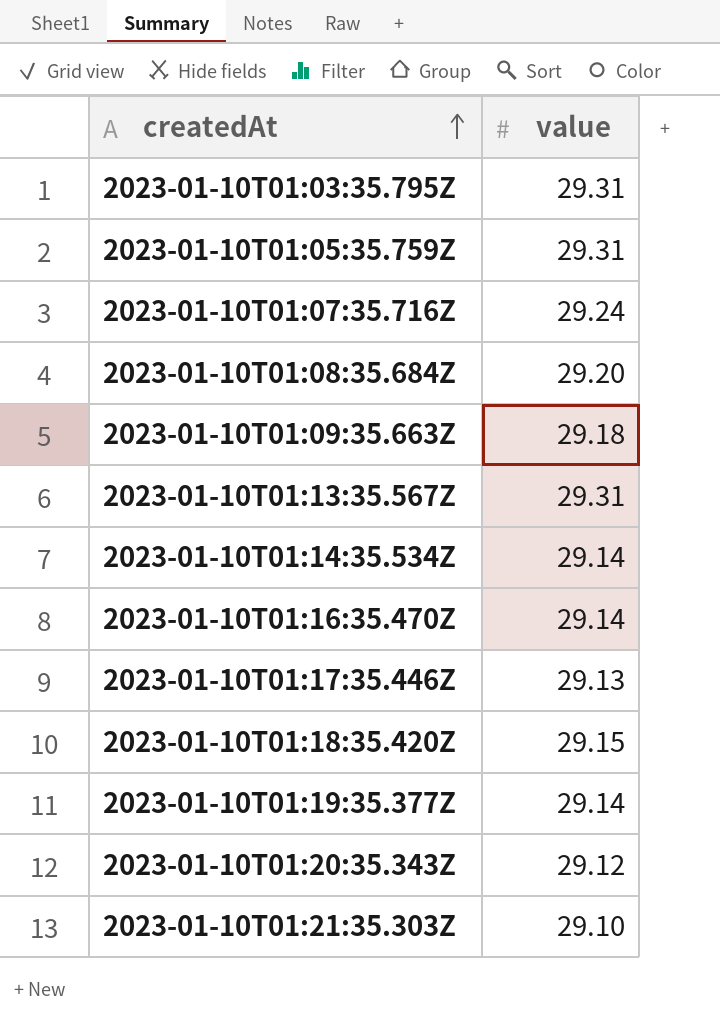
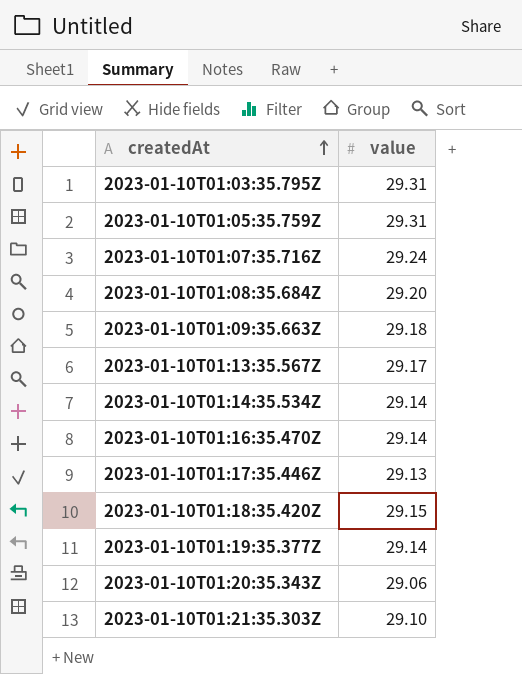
2023-01-10T01:13:35.567Z | value: 29.31 -> 29.17
2023-01-10T01:20:35.343Z | value: 29.12 -> 29.06

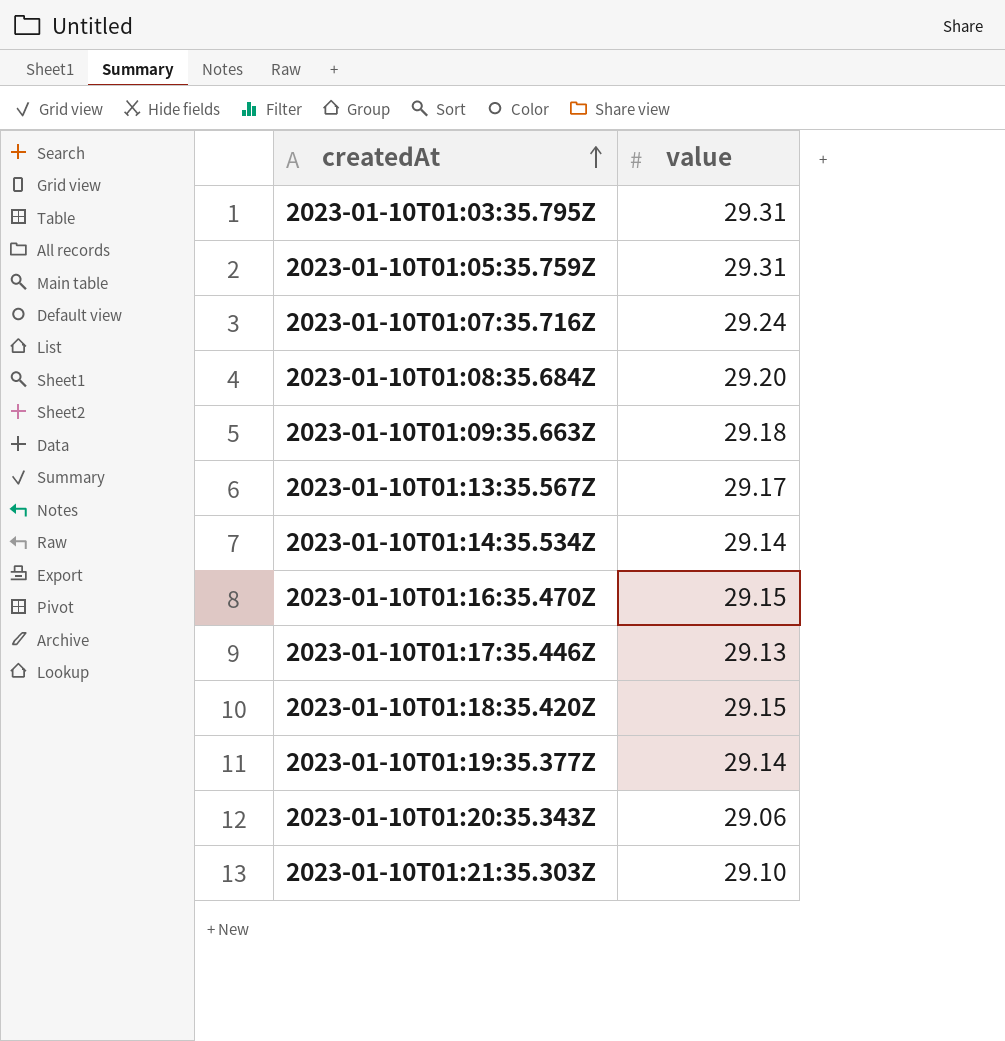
2023-01-10T01:16:35.470Z | value: 29.14 -> 29.15

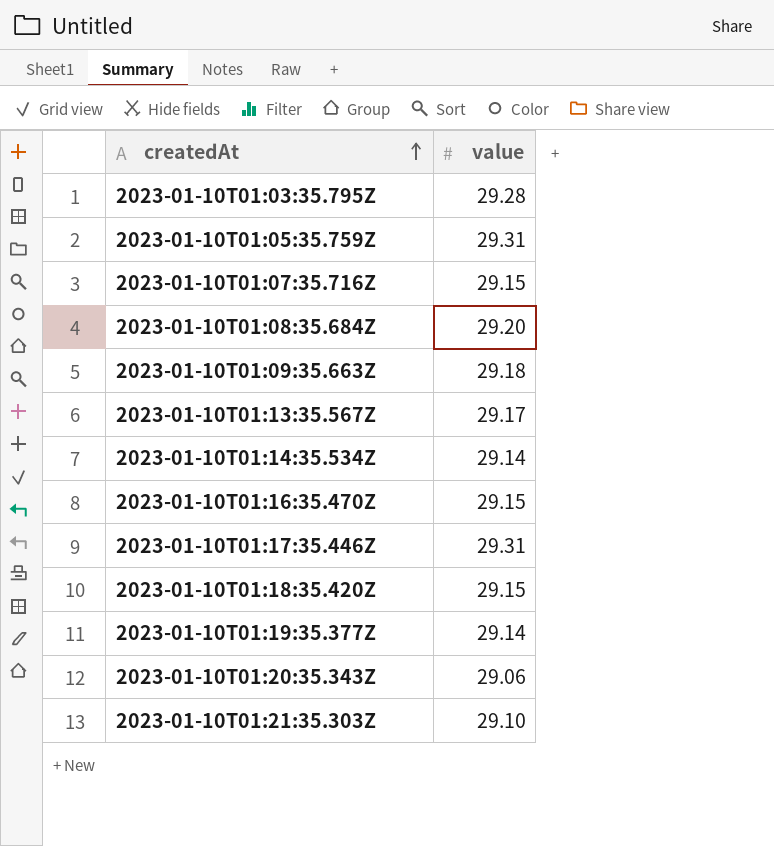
2023-01-10T01:03:35.795Z | value: 29.31 -> 29.28
2023-01-10T01:07:35.716Z | value: 29.24 -> 29.15
2023-01-10T01:17:35.446Z | value: 29.13 -> 29.31

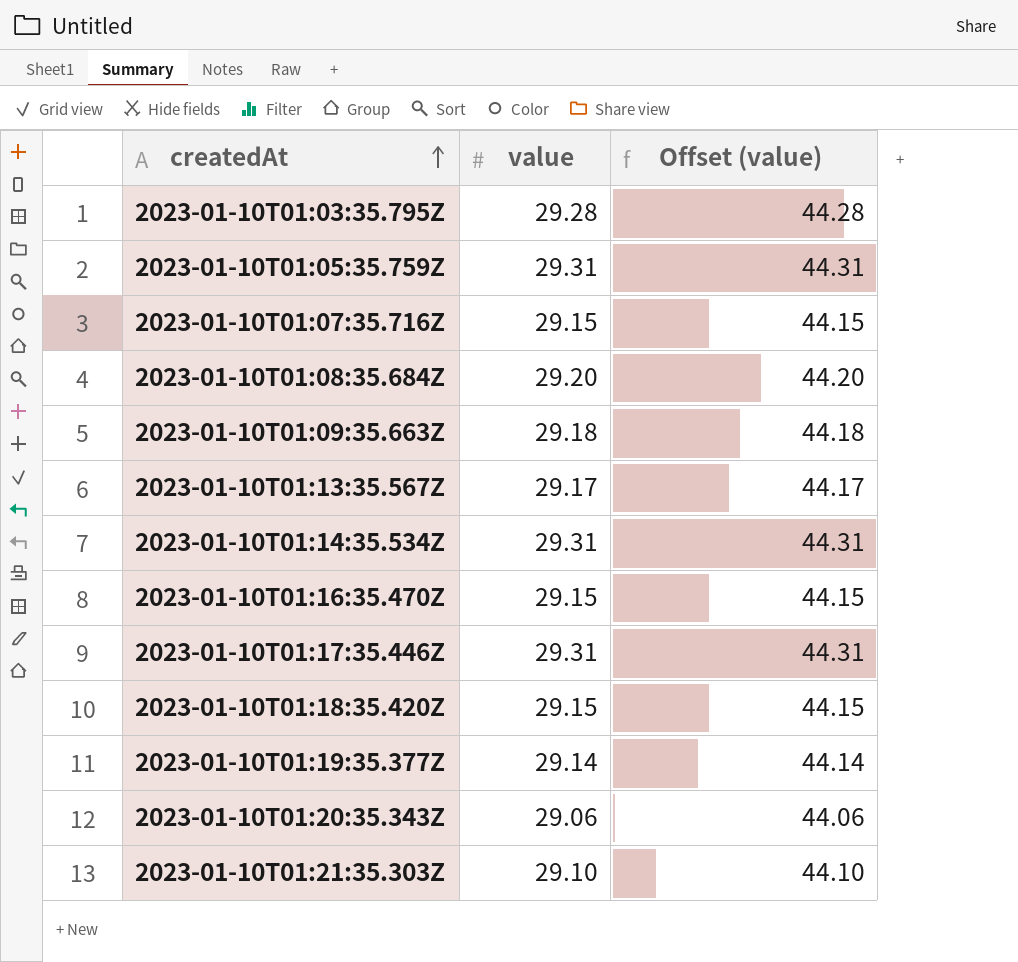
column Offset (value) | formula: none -> [value] + 15
2023-01-10T01:14:35.534Z | value: 29.14 -> 29.31

